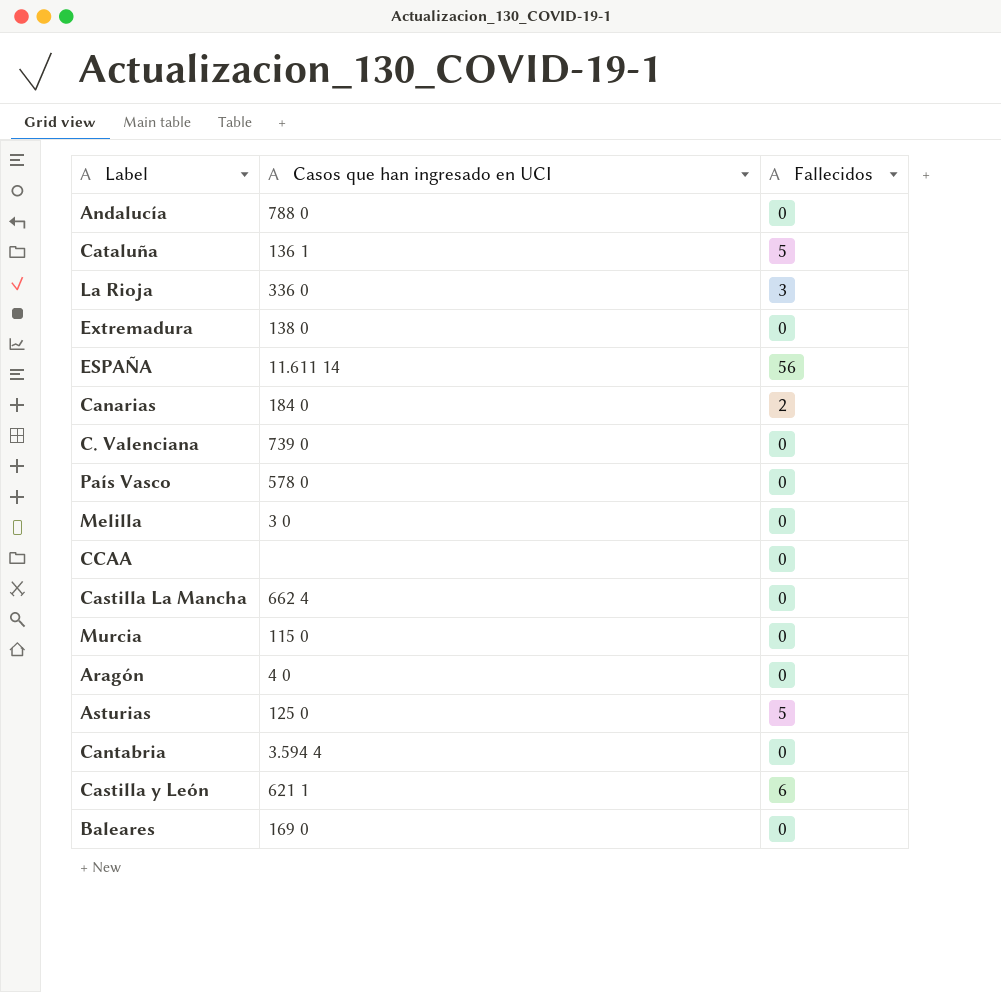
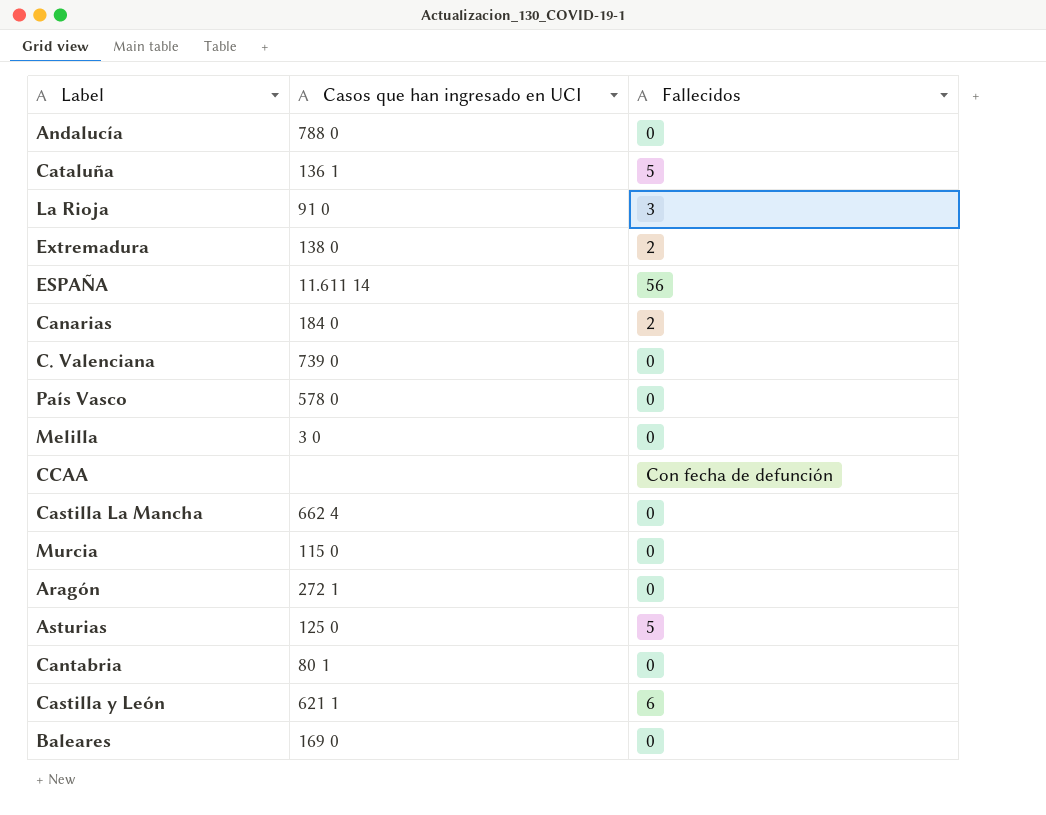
La Rioja | Casos que han ingresado en UCI: 336 0 -> 91 0
Extremadura | Fallecidos: 0 -> 2
CCAA | Fallecidos: 0 -> Con fecha de defunción
Aragón | Casos que han ingresado en UCI: 4 0 -> 272 1
Cantabria | Casos que han ingresado en UCI: 3.594 4 -> 80 1

